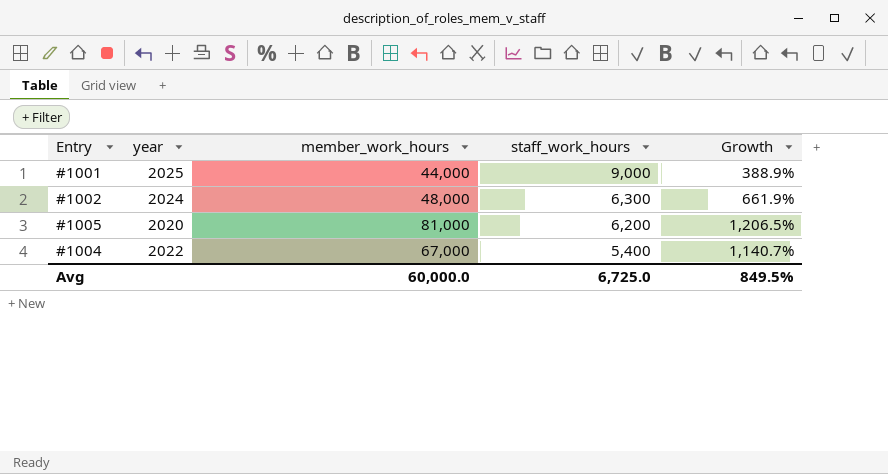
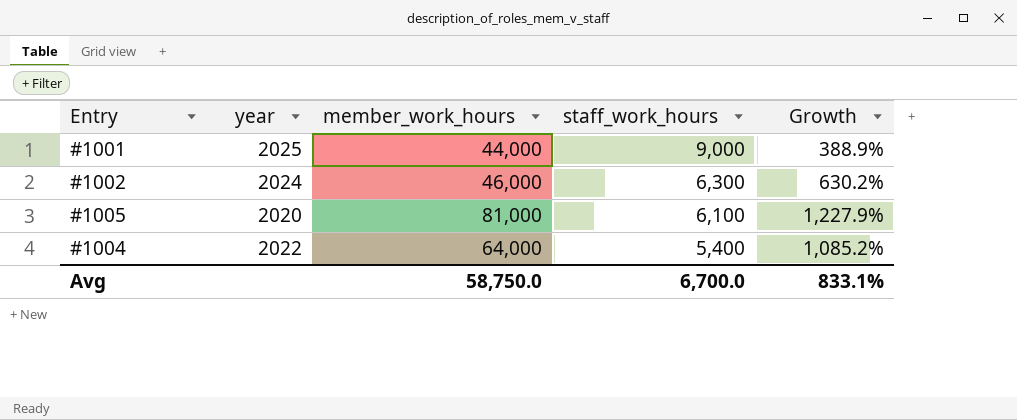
#1002 | member_work_hours: 48,000 -> 46,000
#1002 | Growth: 661.9% -> 630.2%
#1005 | staff_work_hours: 6,200 -> 6,100
#1005 | Growth: 1,206.5% -> 1,227.9%
#1004 | member_work_hours: 67,000 -> 64,000
#1004 | Growth: 1,140.7% -> 1,085.2%
Avg | member_work_hours: 60,000.0 -> 58,750.0
Avg | staff_work_hours: 6,725.0 -> 6,700.0
Avg | Growth: 849.5% -> 833.1%

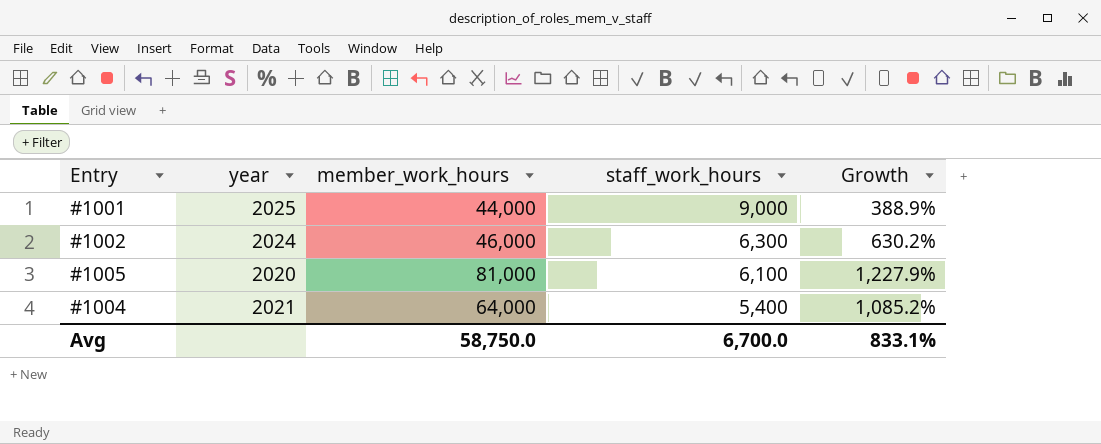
#1004 | year: 2022 -> 2021

